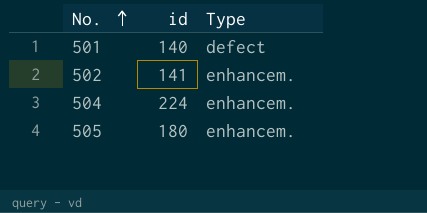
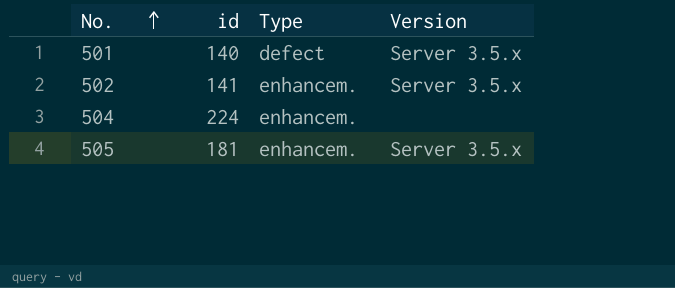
column Version | position: none -> 4
505 | id: 180 -> 181

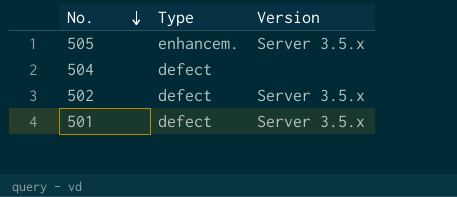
row order: No. ascending -> No. descending
column id | position: 2 -> none
504 | Type: enhancem. -> defect
502 | Type: enhancem. -> defect

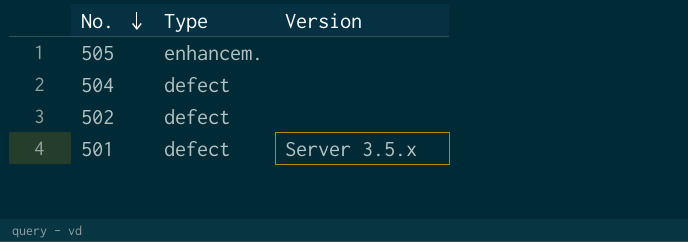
505 | Version: Server 3.5.x -> none
502 | Version: Server 3.5.x -> none

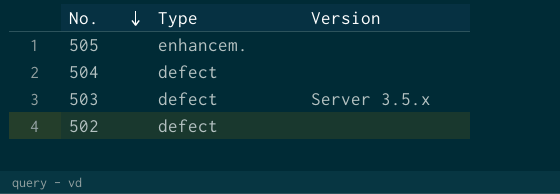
row 501: defect | Server 3.5.x -> none
row 503: none -> defect | Server 3.5.x

